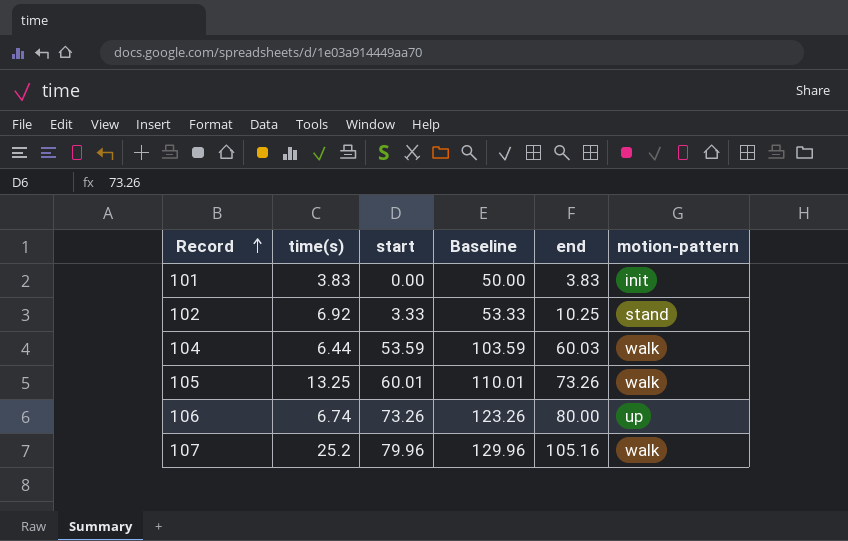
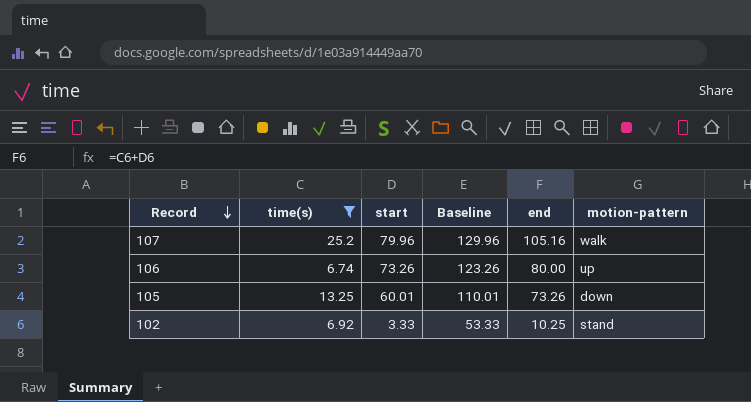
filter: none -> time(s) >= 6.74
row order: Record ascending -> Record descending
105 | motion-pattern: walk -> down

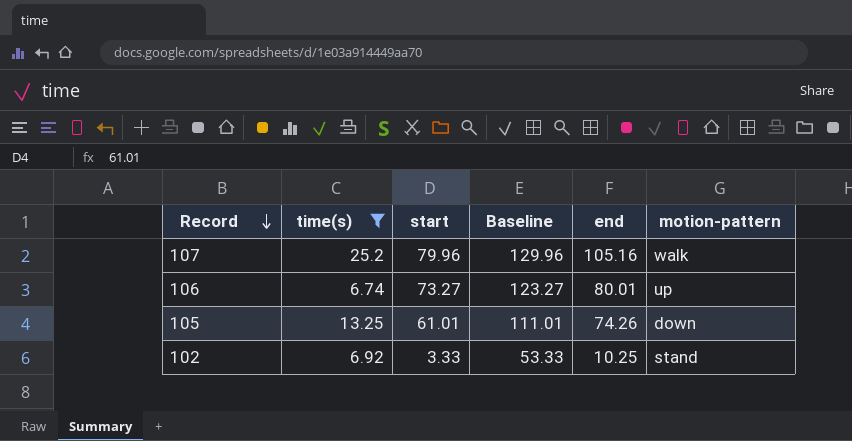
106 | start: 73.26 -> 73.27
106 | Baseline: 123.26 -> 123.27
106 | end: 80.00 -> 80.01
105 | start: 60.01 -> 61.01
105 | Baseline: 110.01 -> 111.01
105 | end: 73.26 -> 74.26

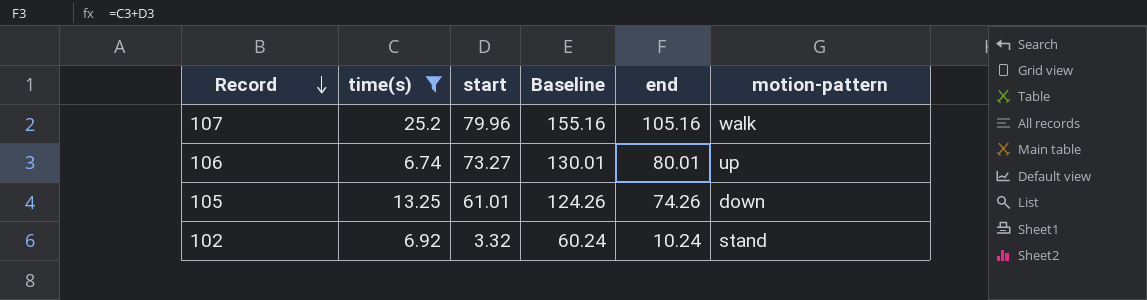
column Baseline | formula: [start] + 50 -> [end] + 50
102 | start: 3.33 -> 3.32
102 | end: 10.25 -> 10.24

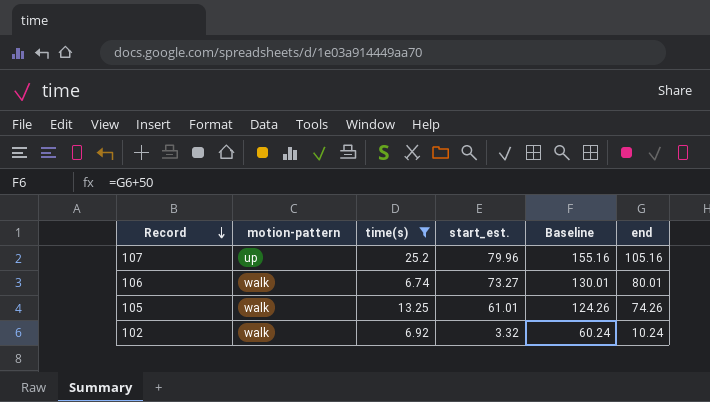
column motion-pattern | position: 6 -> 2
column name: start -> start_est.
107 | motion-pattern: walk -> up
106 | motion-pattern: up -> walk
105 | motion-pattern: down -> walk
102 | motion-pattern: stand -> walk

